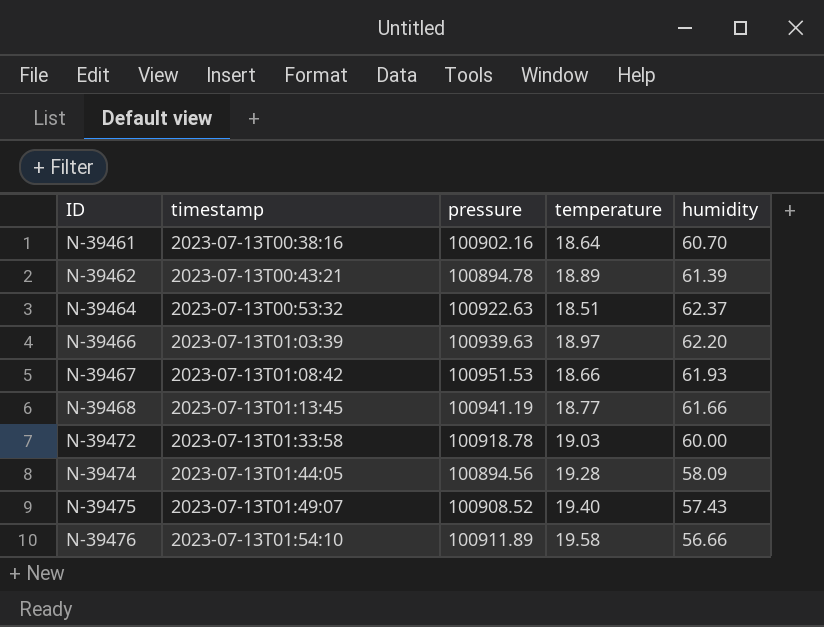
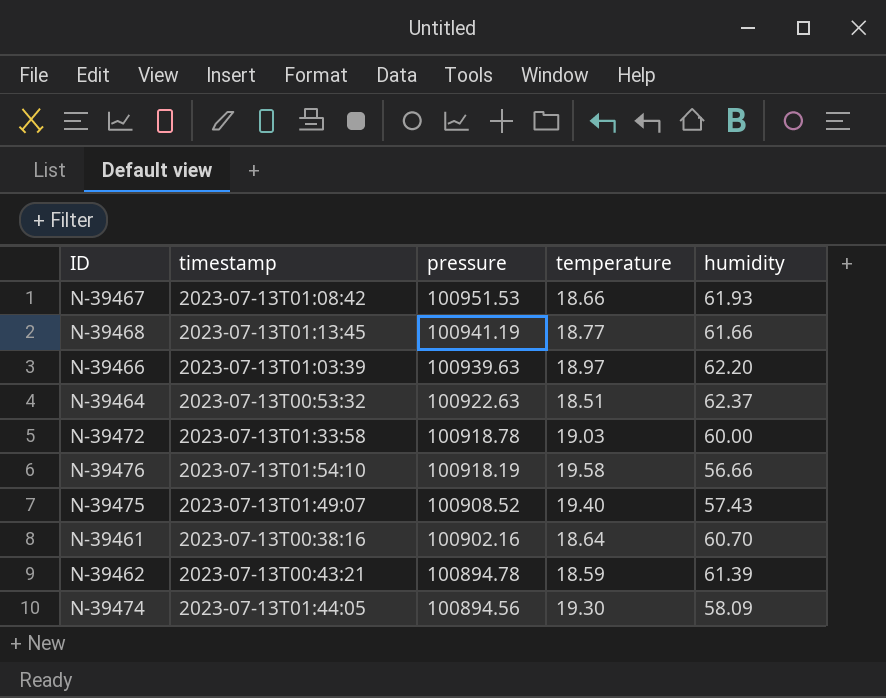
row order: ID ascending -> pressure descending
N-39476 | pressure: 100911.89 -> 100918.19
N-39462 | temperature: 18.89 -> 18.59
N-39474 | temperature: 19.28 -> 19.30

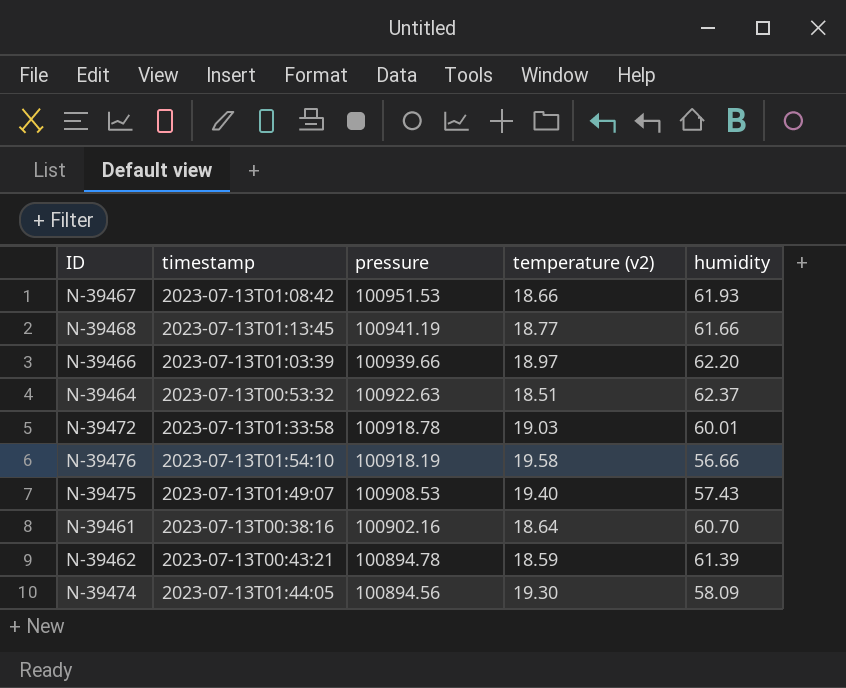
column name: temperature -> temperature (v2)
N-39466 | pressure: 100939.63 -> 100939.66
N-39472 | humidity: 60.00 -> 60.01
N-39475 | pressure: 100908.52 -> 100908.53

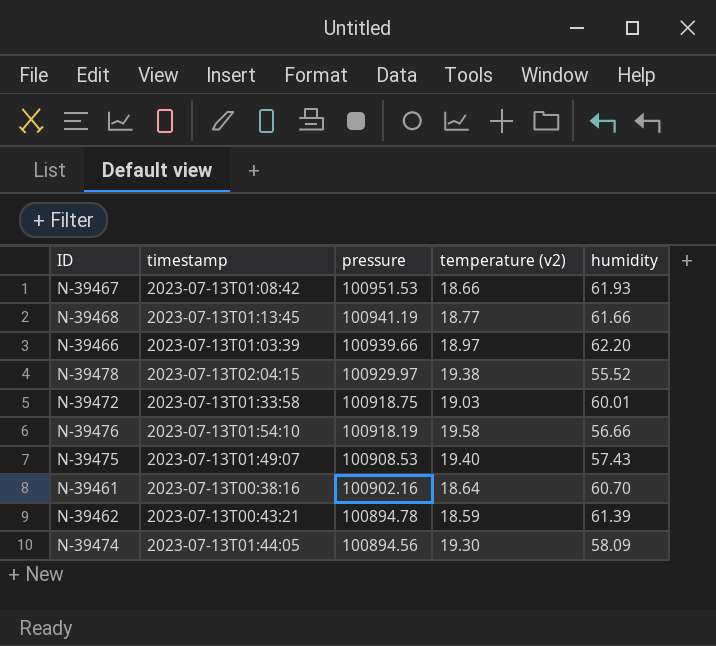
row N-39464: 2023-07-13T00:53:32 | 100922.63 | 18.51 | 62.37 -> none
row N-39478: none -> 2023-07-13T02:04:15 | 100929.97 | 19.38 | 55.52
N-39472 | pressure: 100918.78 -> 100918.75

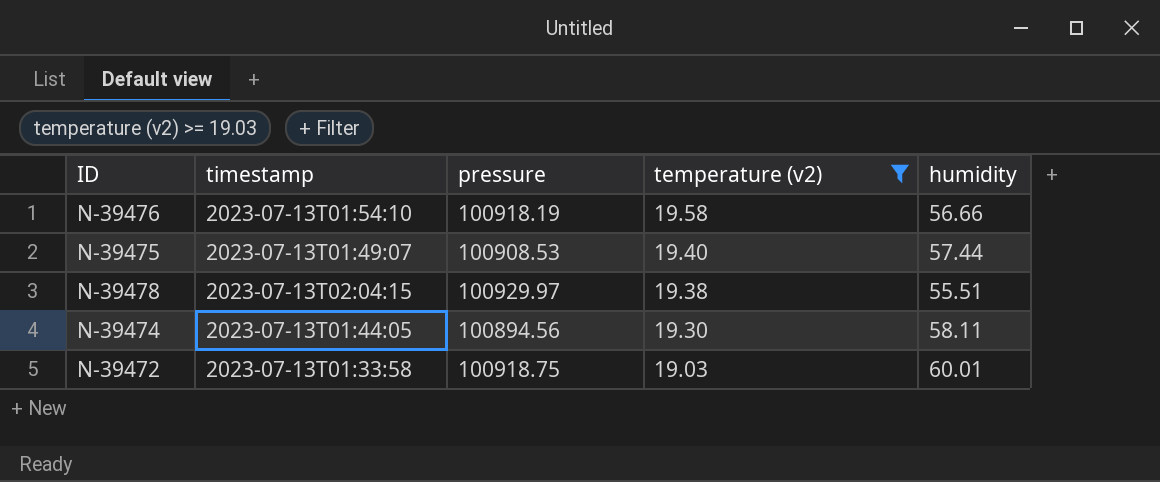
filter: none -> temperature (v2) >= 19.03
row order: pressure descending -> temperature (v2) descending
N-39475 | humidity: 57.43 -> 57.44
N-39478 | humidity: 55.52 -> 55.51
N-39474 | humidity: 58.09 -> 58.11

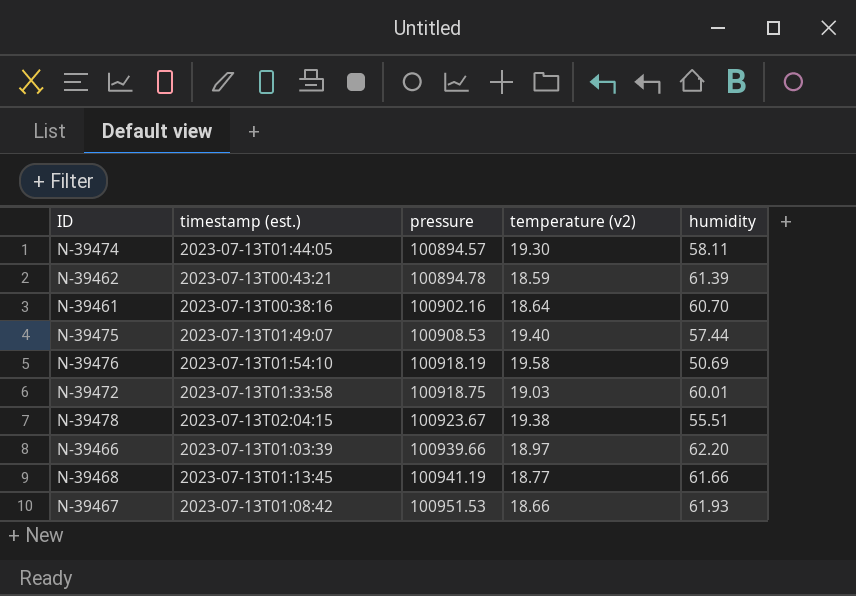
filter: temperature (v2) >= 19.03 -> none
row order: temperature (v2) descending -> pressure ascending
column name: timestamp -> timestamp (est.)
N-39474 | pressure: 100894.56 -> 100894.57
N-39476 | humidity: 56.66 -> 50.69
N-39478 | pressure: 100929.97 -> 100923.67

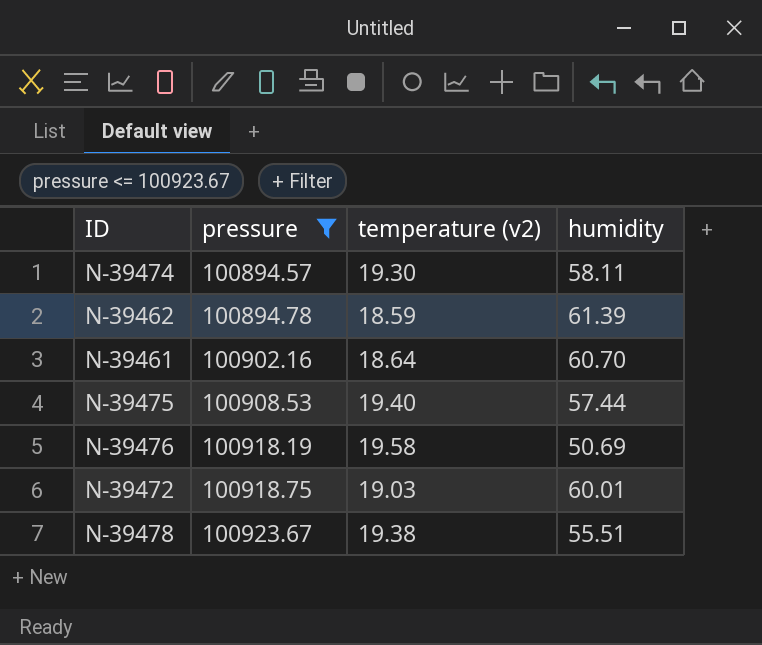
filter: none -> pressure <= 100923.67
column timestamp (est.) | position: 2 -> none

